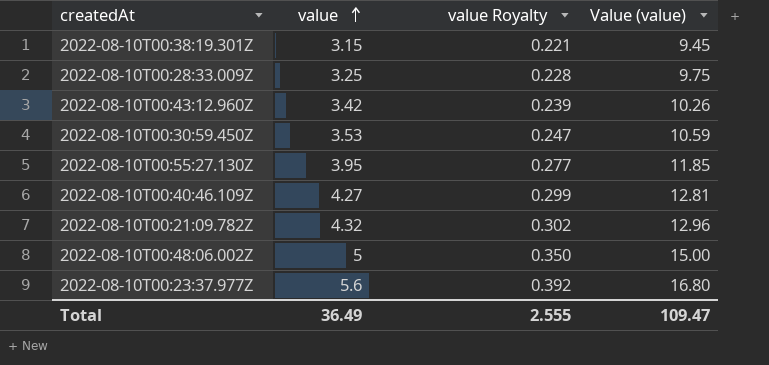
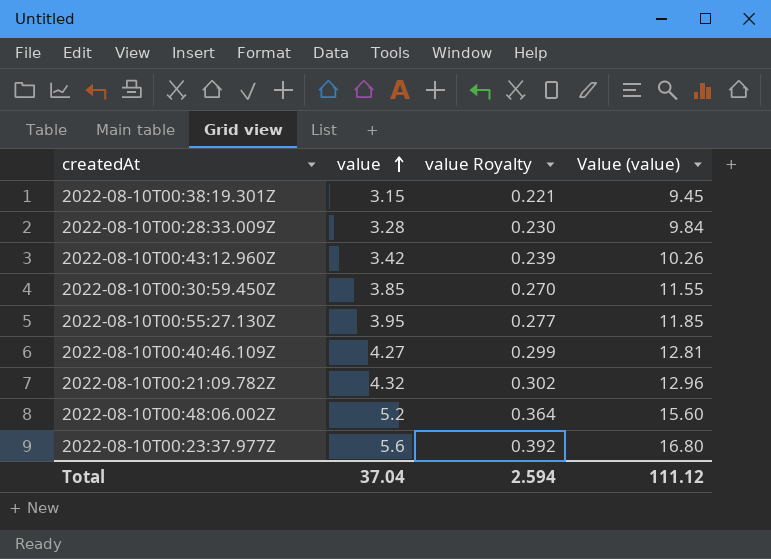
2022-08-10T00:28:33.009Z | value: 3.25 -> 3.28
2022-08-10T00:28:33.009Z | value Royalty: 0.228 -> 0.230
2022-08-10T00:28:33.009Z | Value (value): 9.75 -> 9.84
2022-08-10T00:30:59.450Z | value: 3.53 -> 3.85
2022-08-10T00:30:59.450Z | value Royalty: 0.247 -> 0.270
2022-08-10T00:30:59.450Z | Value (value): 10.59 -> 11.55
2022-08-10T00:48:06.002Z | value: 5 -> 5.2
2022-08-10T00:48:06.002Z | value Royalty: 0.350 -> 0.364
2022-08-10T00:48:06.002Z | Value (value): 15.00 -> 15.60
Total | value: 36.49 -> 37.04
Total | value Royalty: 2.555 -> 2.594
Total | Value (value): 109.47 -> 111.12

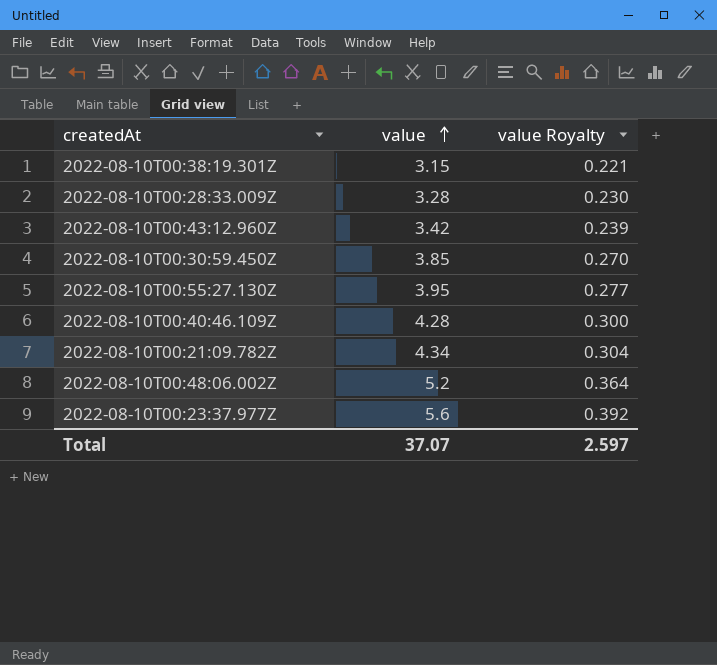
column Value (value) | formula: [value] * 3 -> none
2022-08-10T00:40:46.109Z | value: 4.27 -> 4.28
2022-08-10T00:40:46.109Z | value Royalty: 0.299 -> 0.300
2022-08-10T00:21:09.782Z | value: 4.32 -> 4.34
2022-08-10T00:21:09.782Z | value Royalty: 0.302 -> 0.304
Total | value: 37.04 -> 37.07
Total | value Royalty: 2.594 -> 2.597

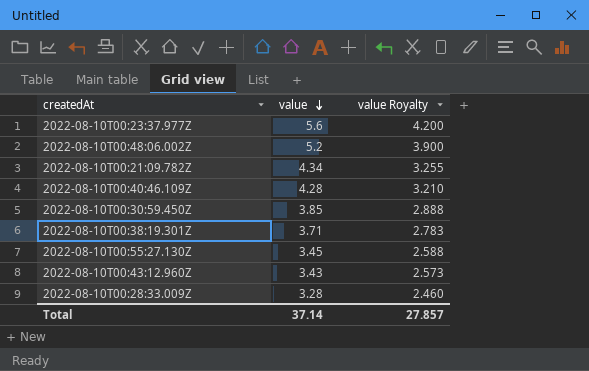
row order: value ascending -> value descending
column value Royalty | formula: [value] * 0.07 -> [value] * 0.75
2022-08-10T00:38:19.301Z | value: 3.15 -> 3.71
2022-08-10T00:55:27.130Z | value: 3.95 -> 3.45
2022-08-10T00:43:12.960Z | value: 3.42 -> 3.43
Total | value: 37.07 -> 37.14
Total | value Royalty: 2.597 -> 27.857

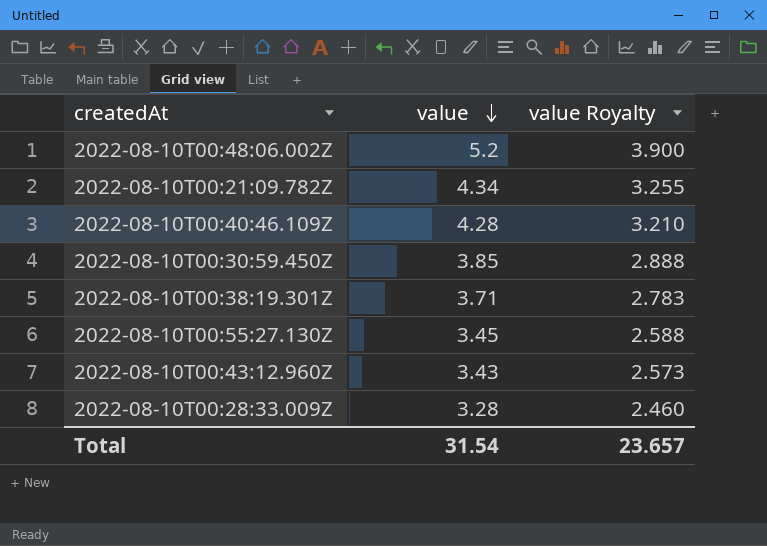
row 2022-08-10T00:23:37.977Z: 5.6 | 4.200 -> none
Total | value: 37.14 -> 31.54
Total | value Royalty: 27.857 -> 23.657

